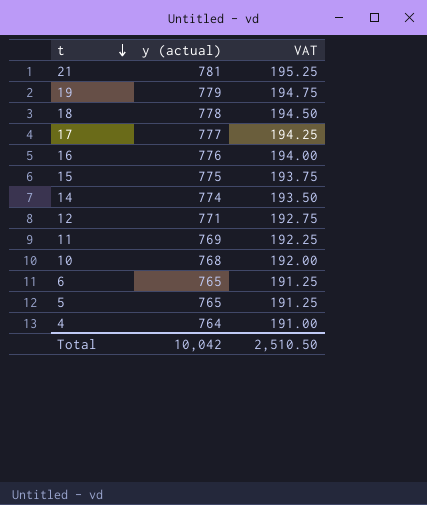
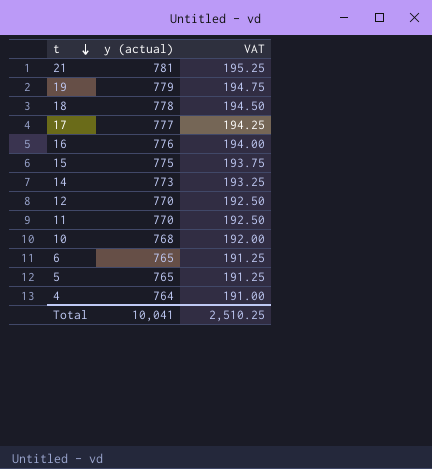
14 | y (actual): 774 -> 773
14 | VAT: 193.50 -> 193.25
12 | y (actual): 771 -> 770
12 | VAT: 192.75 -> 192.50
11 | y (actual): 769 -> 770
11 | VAT: 192.25 -> 192.50
Total | y (actual): 10,042 -> 10,041
Total | VAT: 2,510.50 -> 2,510.25

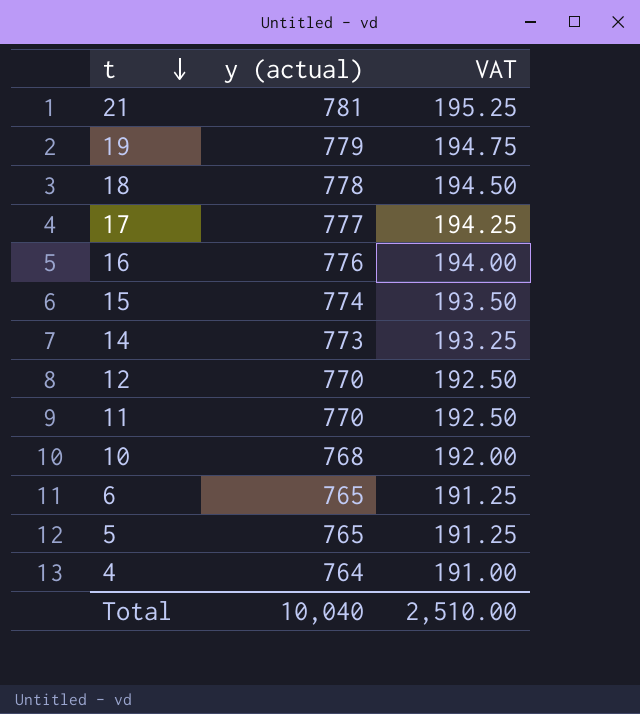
15 | y (actual): 775 -> 774
15 | VAT: 193.75 -> 193.50
Total | y (actual): 10,041 -> 10,040
Total | VAT: 2,510.25 -> 2,510.00

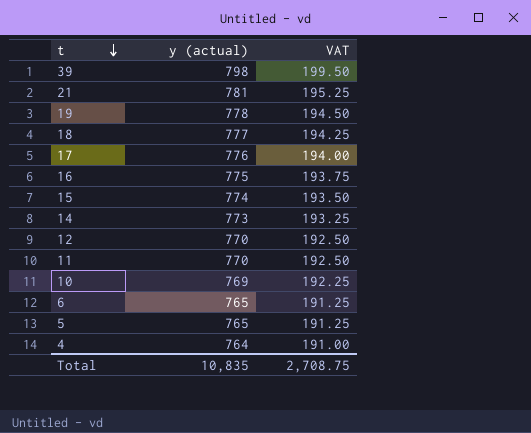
row 39: none -> 798 | 199.50
19 | y (actual): 779 -> 778
19 | VAT: 194.75 -> 194.50
18 | y (actual): 778 -> 777
18 | VAT: 194.50 -> 194.25
17 | y (actual): 777 -> 776
17 | VAT: 194.25 -> 194.00
16 | y (actual): 776 -> 775
16 | VAT: 194.00 -> 193.75
10 | y (actual): 768 -> 769
10 | VAT: 192.00 -> 192.25
Total | y (actual): 10,040 -> 10,835
Total | VAT: 2,510.00 -> 2,708.75

